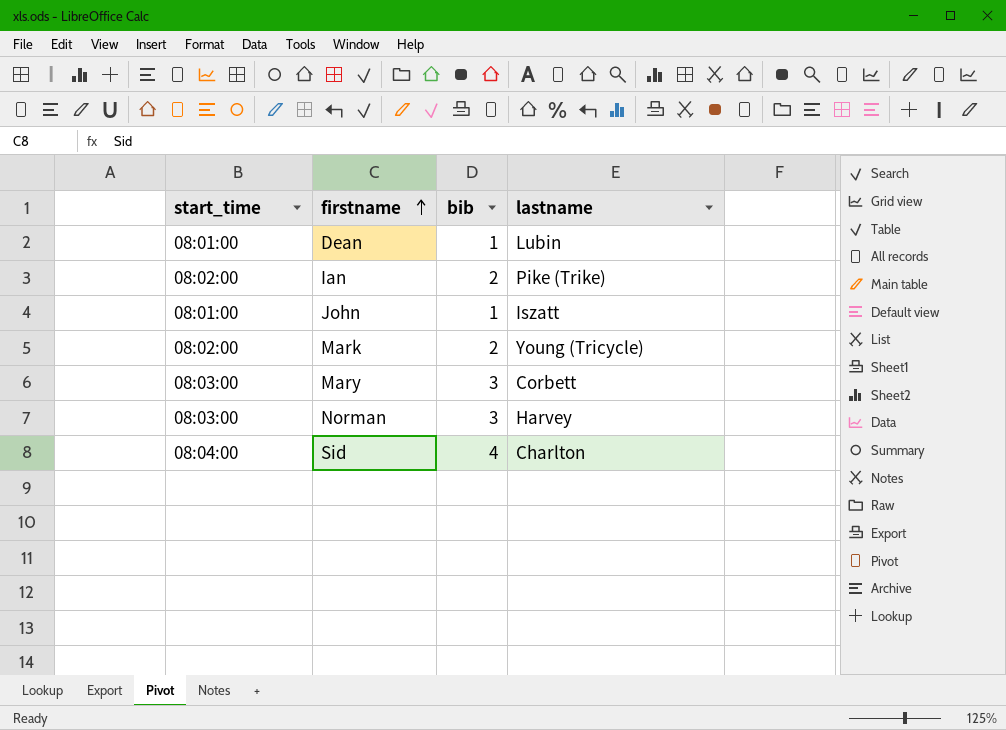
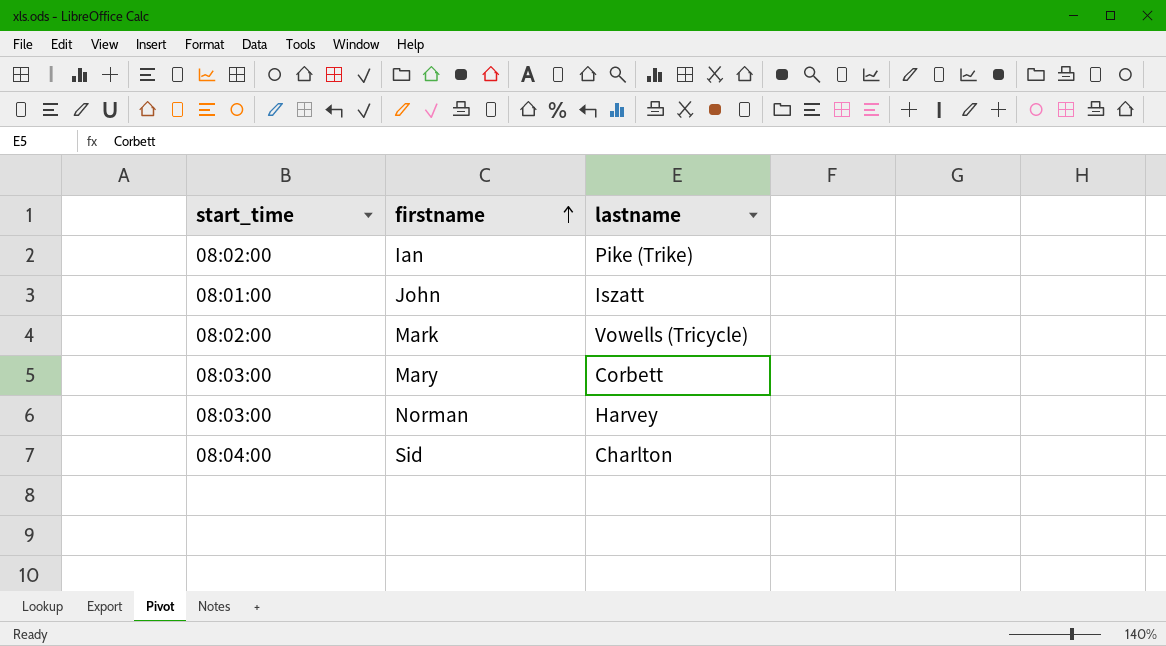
column bib | position: 3 -> none
row Dean: 08:01:00 | 1 | Lubin -> none
Mark | lastname: Young (Tricycle) -> Vowells (Tricycle)

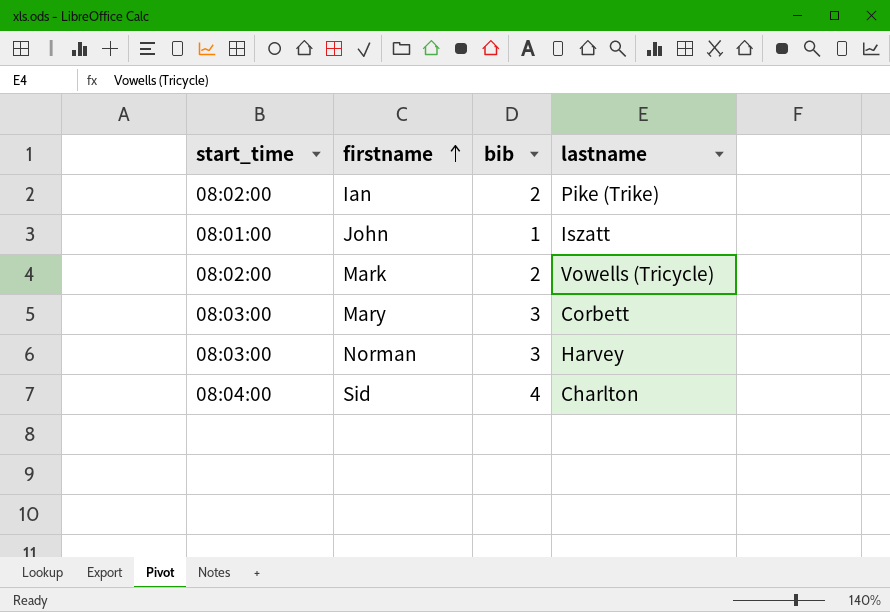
column bib | position: none -> 3

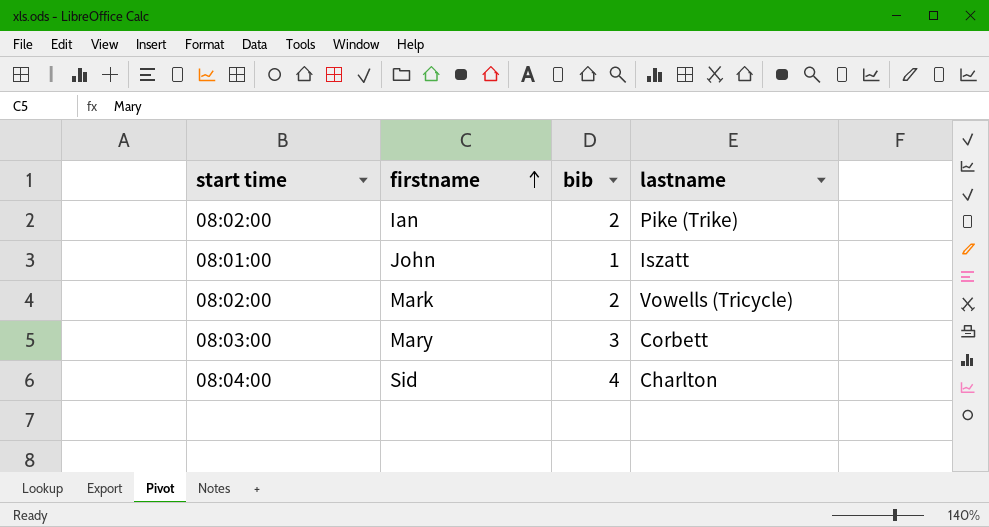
column name: start_time -> start time
row Norman: 08:03:00 | 3 | Harvey -> none

